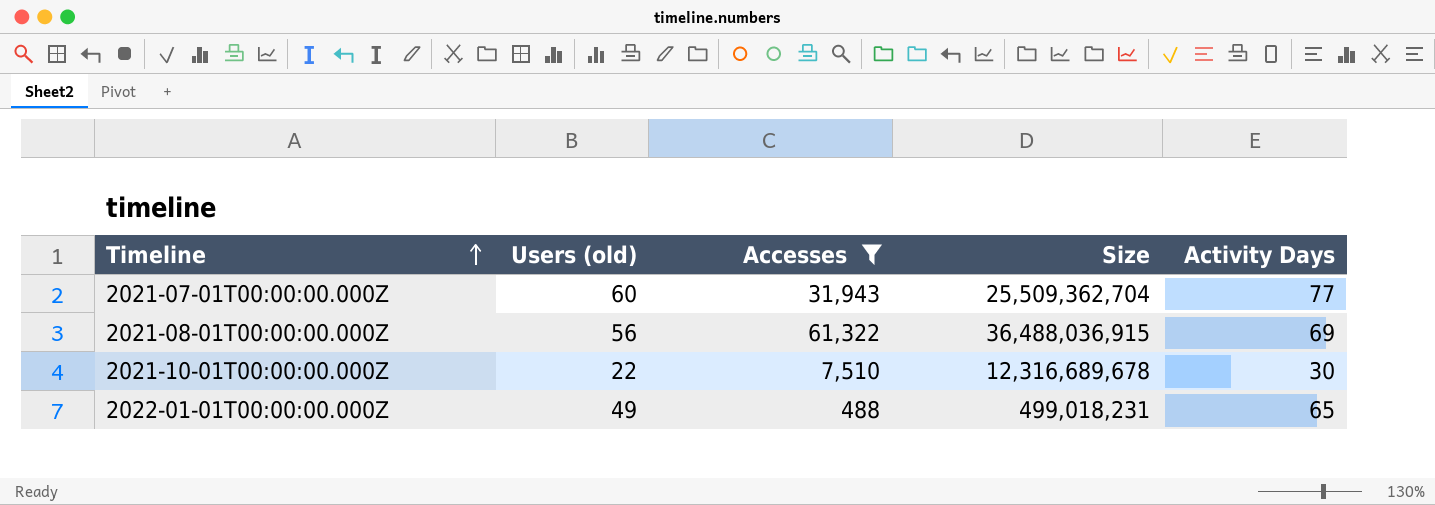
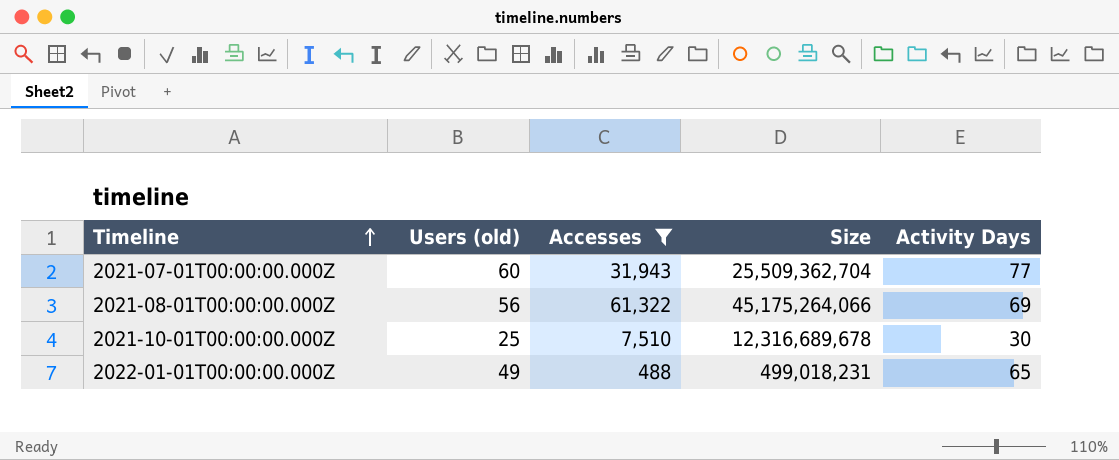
2021-08-01T00:00:00.000Z | Size: 36,488,036,915 -> 45,175,264,066
2021-10-01T00:00:00.000Z | Users (old): 22 -> 25

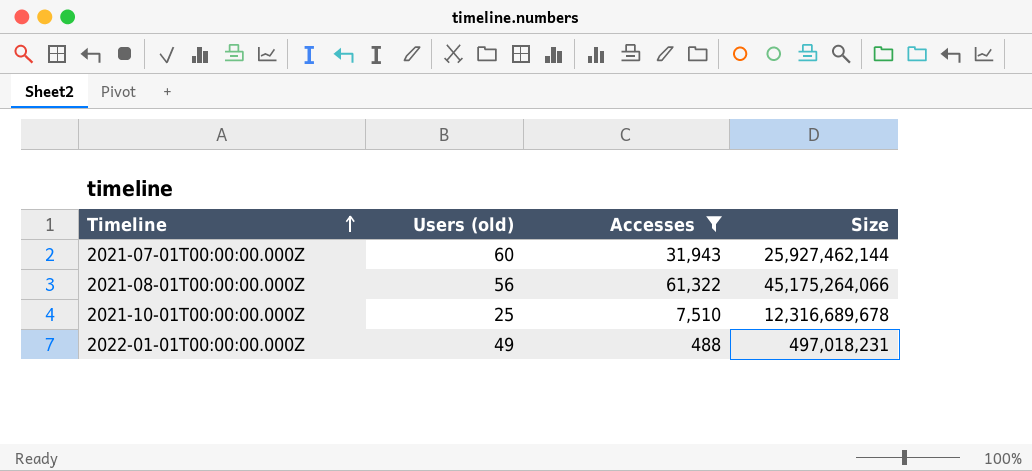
column Activity Days | position: 5 -> none
2021-07-01T00:00:00.000Z | Size: 25,509,362,704 -> 25,927,462,144
2022-01-01T00:00:00.000Z | Size: 499,018,231 -> 497,018,231

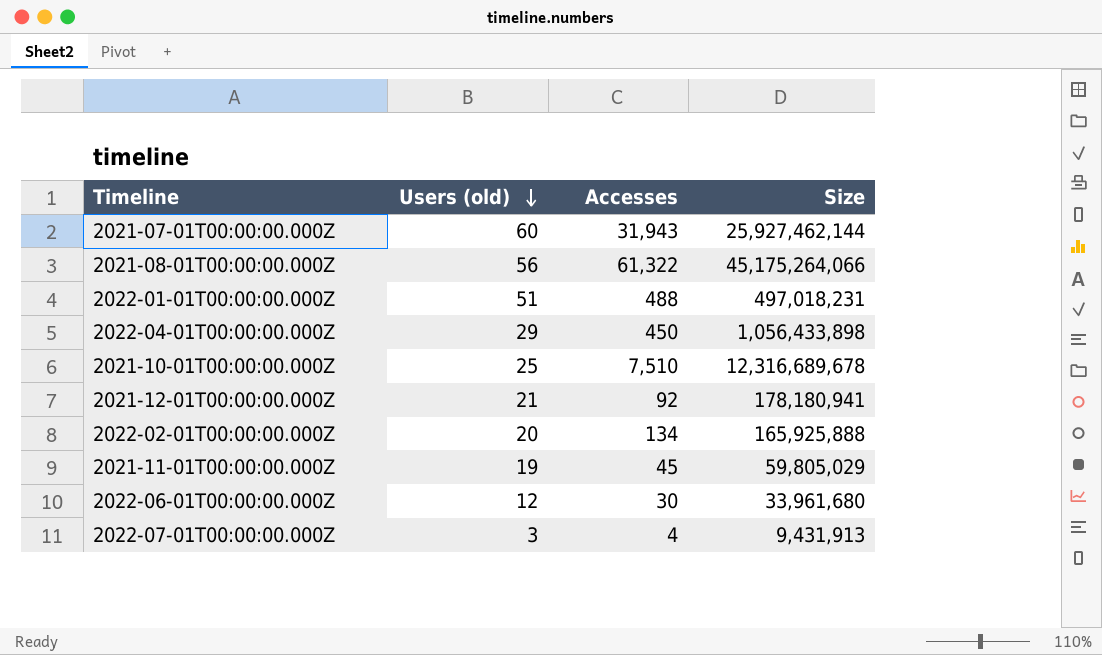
filter: Accesses >= 488 -> none
row order: Timeline ascending -> Users (old) descending
2022-01-01T00:00:00.000Z | Users (old): 49 -> 51

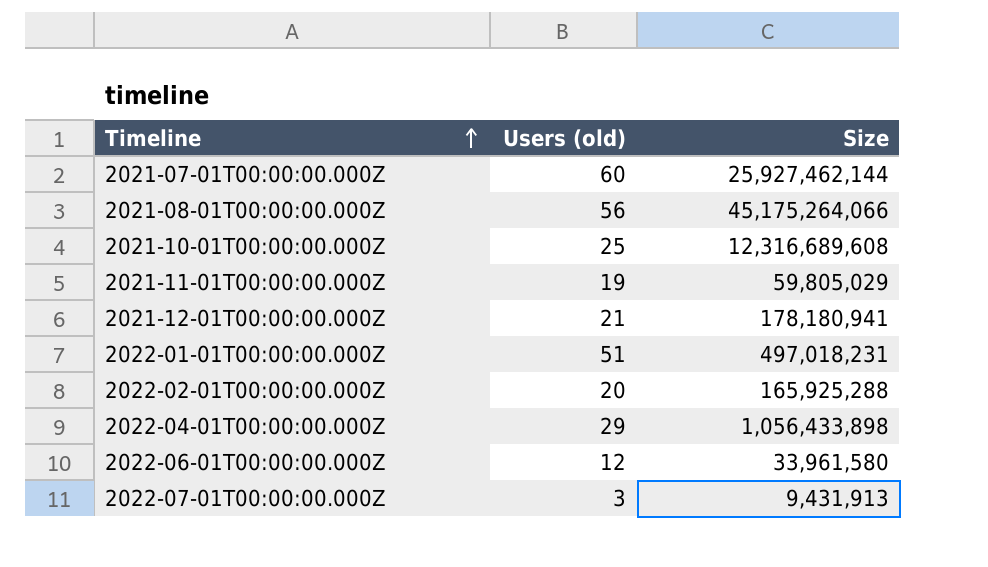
row order: Users (old) descending -> Timeline ascending
column Accesses | position: 3 -> none
2021-10-01T00:00:00.000Z | Size: 12,316,689,678 -> 12,316,689,608
2022-02-01T00:00:00.000Z | Size: 165,925,888 -> 165,925,288
2022-06-01T00:00:00.000Z | Size: 33,961,680 -> 33,961,580

